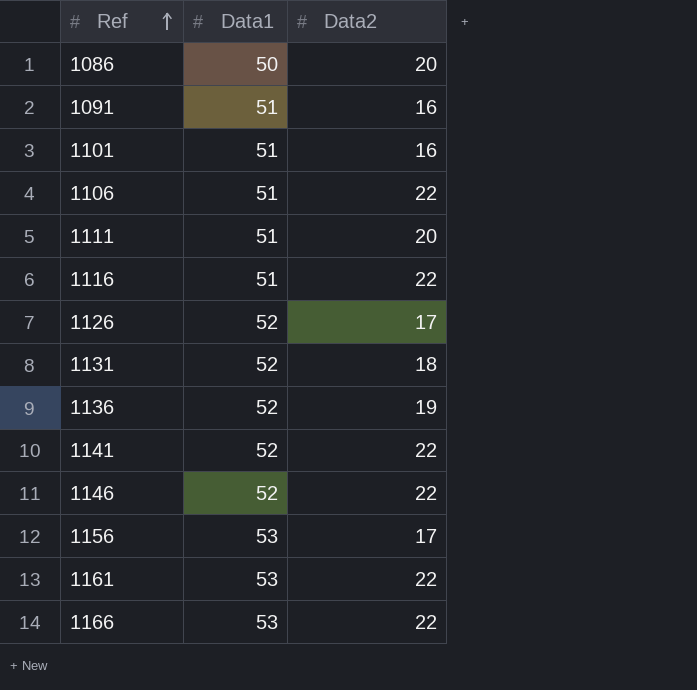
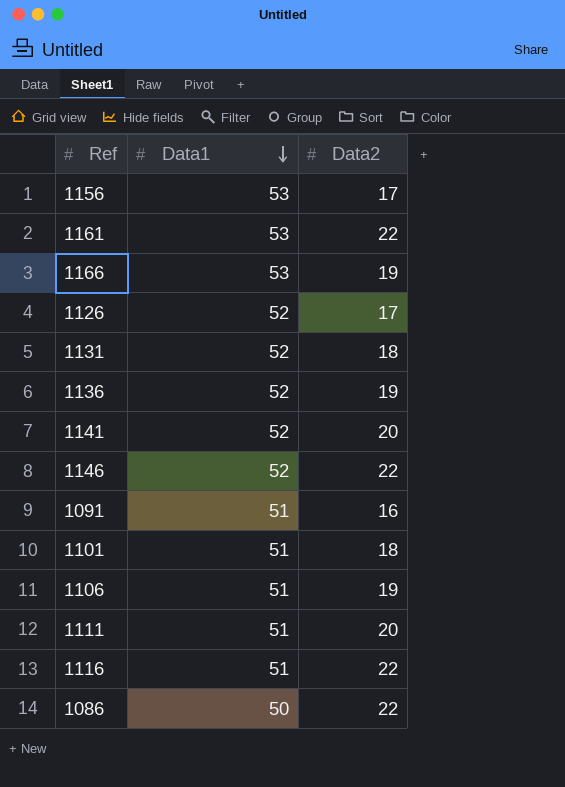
row order: Ref ascending -> Data1 descending
1166 | Data2: 22 -> 19
1141 | Data2: 22 -> 20
1101 | Data2: 16 -> 18
1106 | Data2: 22 -> 19
1086 | Data2: 20 -> 22

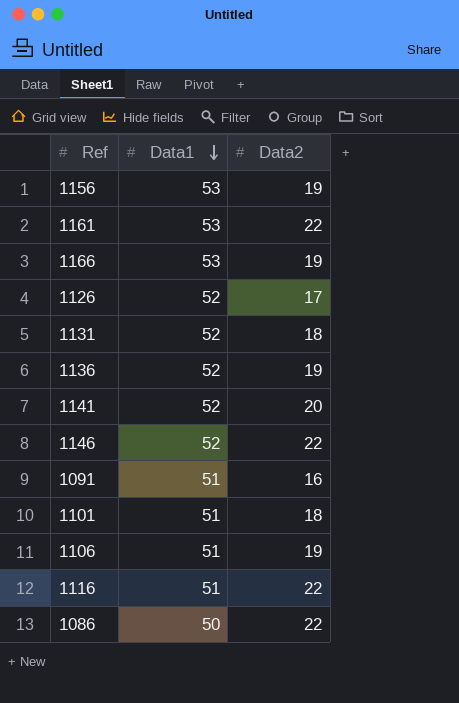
row 1111: 51 | 20 -> none
1156 | Data2: 17 -> 19

